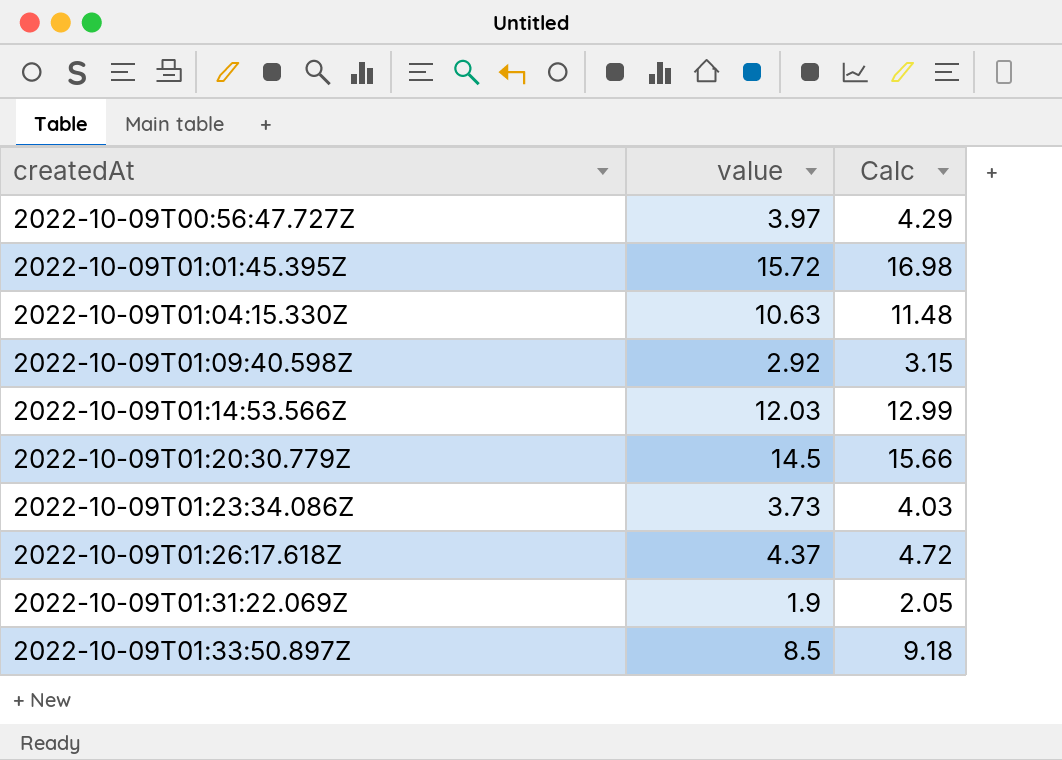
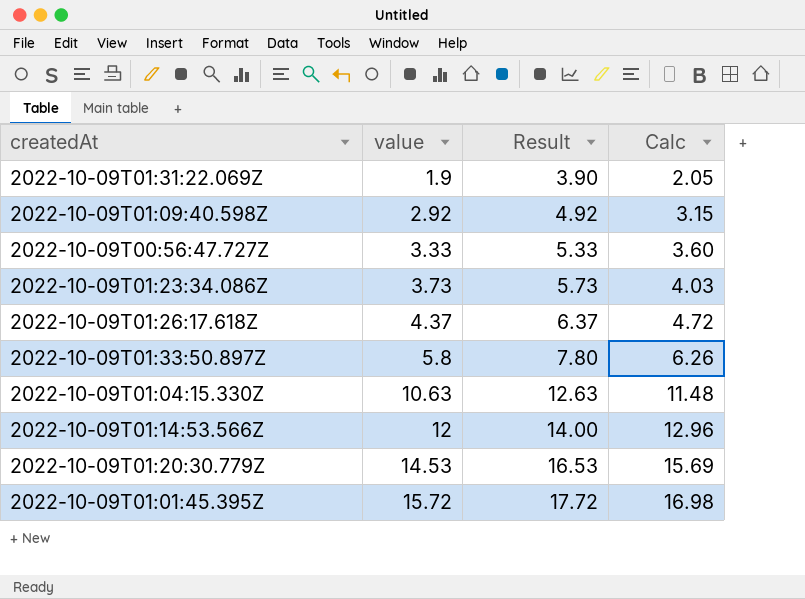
row order: createdAt ascending -> value ascending
column Result | formula: none -> [value] + 2
2022-10-09T00:56:47.727Z | value: 3.97 -> 3.33
2022-10-09T00:56:47.727Z | Calc: 4.29 -> 3.60
2022-10-09T01:33:50.897Z | value: 8.5 -> 5.8
2022-10-09T01:33:50.897Z | Calc: 9.18 -> 6.26
2022-10-09T01:14:53.566Z | value: 12.03 -> 12
2022-10-09T01:14:53.566Z | Calc: 12.99 -> 12.96
2022-10-09T01:20:30.779Z | value: 14.5 -> 14.53
2022-10-09T01:20:30.779Z | Calc: 15.66 -> 15.69

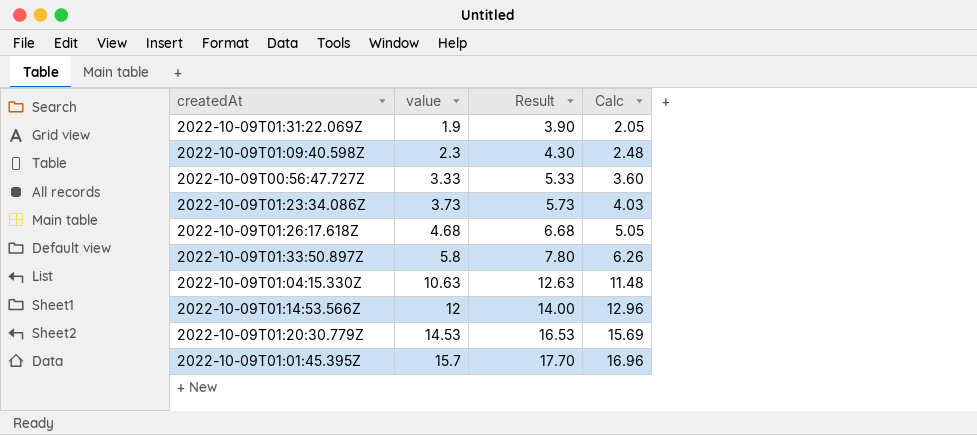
2022-10-09T01:09:40.598Z | value: 2.92 -> 2.3
2022-10-09T01:09:40.598Z | Result: 4.92 -> 4.30
2022-10-09T01:09:40.598Z | Calc: 3.15 -> 2.48
2022-10-09T01:26:17.618Z | value: 4.37 -> 4.68
2022-10-09T01:26:17.618Z | Result: 6.37 -> 6.68
2022-10-09T01:26:17.618Z | Calc: 4.72 -> 5.05
2022-10-09T01:01:45.395Z | value: 15.72 -> 15.7
2022-10-09T01:01:45.395Z | Result: 17.72 -> 17.70
2022-10-09T01:01:45.395Z | Calc: 16.98 -> 16.96

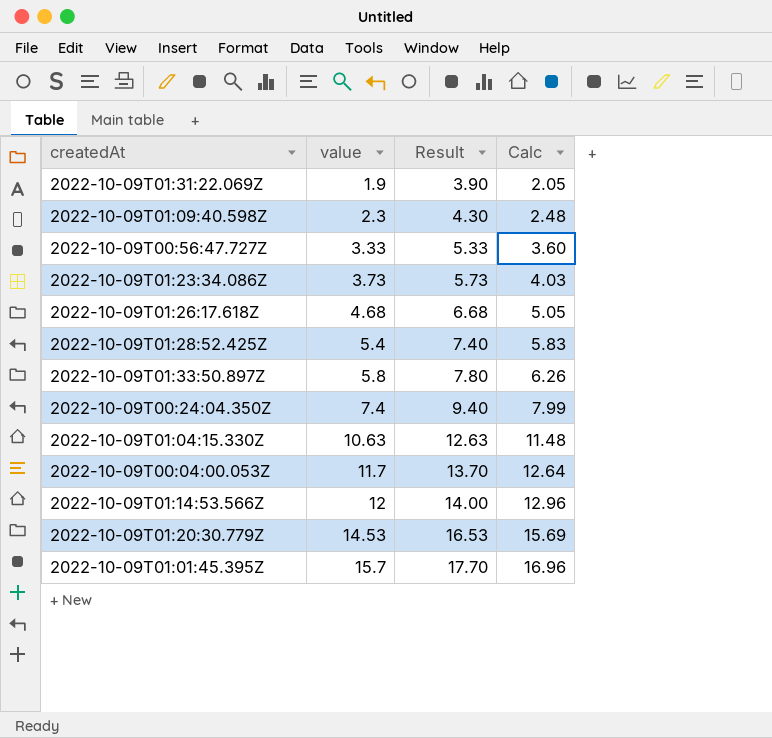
row 2022-10-09T01:28:52.425Z: none -> 5.4 | 7.40 | 5.83
row 2022-10-09T00:24:04.350Z: none -> 7.4 | 9.40 | 7.99
row 2022-10-09T00:04:00.053Z: none -> 11.7 | 13.70 | 12.64

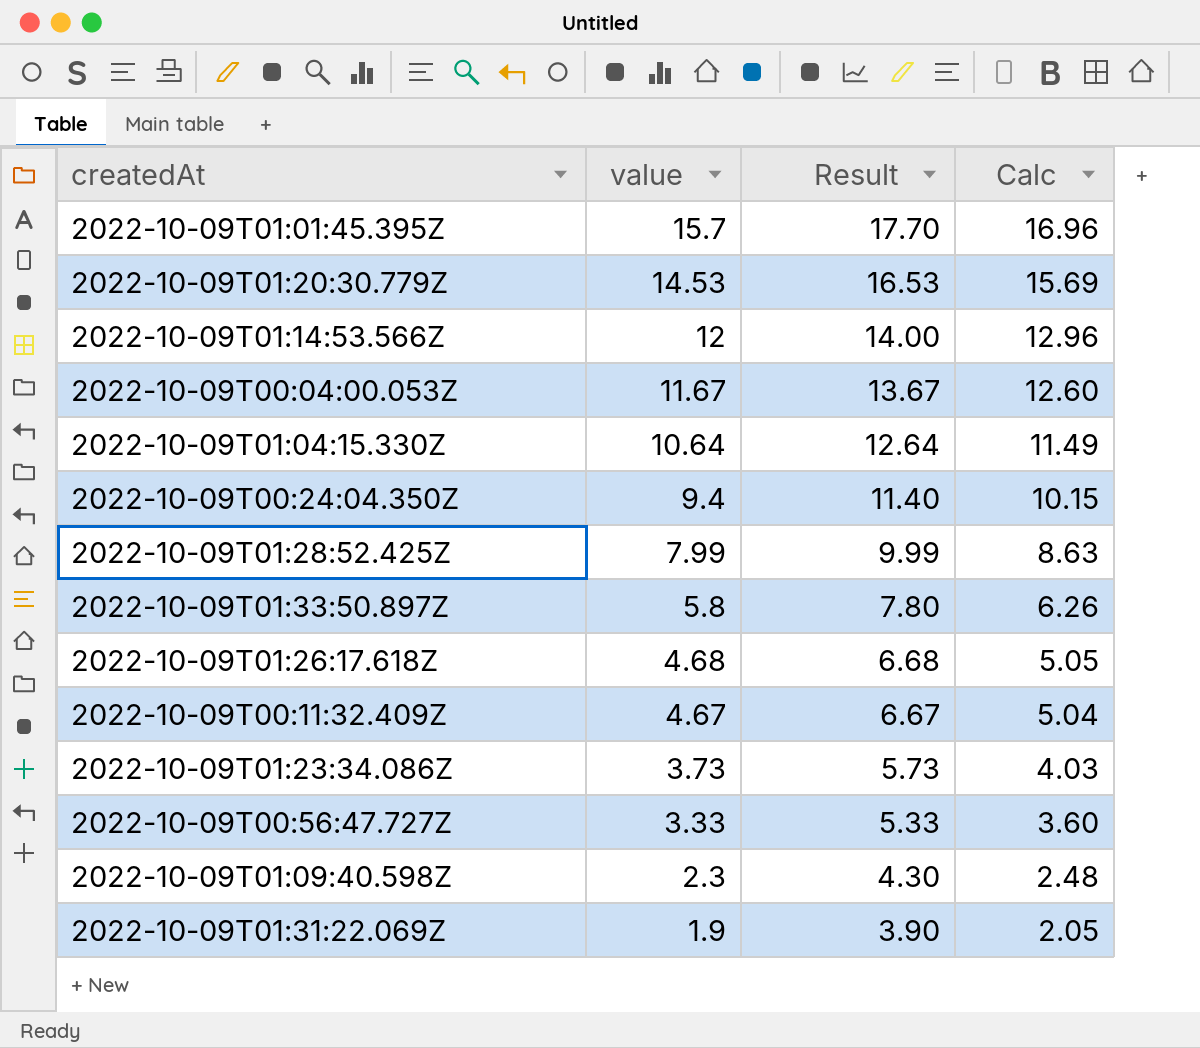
row order: value ascending -> value descending
2022-10-09T00:04:00.053Z | value: 11.7 -> 11.67
2022-10-09T00:04:00.053Z | Result: 13.70 -> 13.67
2022-10-09T00:04:00.053Z | Calc: 12.64 -> 12.60
2022-10-09T01:04:15.330Z | value: 10.63 -> 10.64
2022-10-09T01:04:15.330Z | Result: 12.63 -> 12.64
2022-10-09T01:04:15.330Z | Calc: 11.48 -> 11.49
2022-10-09T00:24:04.350Z | value: 7.4 -> 9.4
2022-10-09T00:24:04.350Z | Result: 9.40 -> 11.40
2022-10-09T00:24:04.350Z | Calc: 7.99 -> 10.15
2022-10-09T01:28:52.425Z | value: 5.4 -> 7.99
2022-10-09T01:28:52.425Z | Result: 7.40 -> 9.99
2022-10-09T01:28:52.425Z | Calc: 5.83 -> 8.63
row 2022-10-09T00:11:32.409Z: none -> 4.67 | 6.67 | 5.04

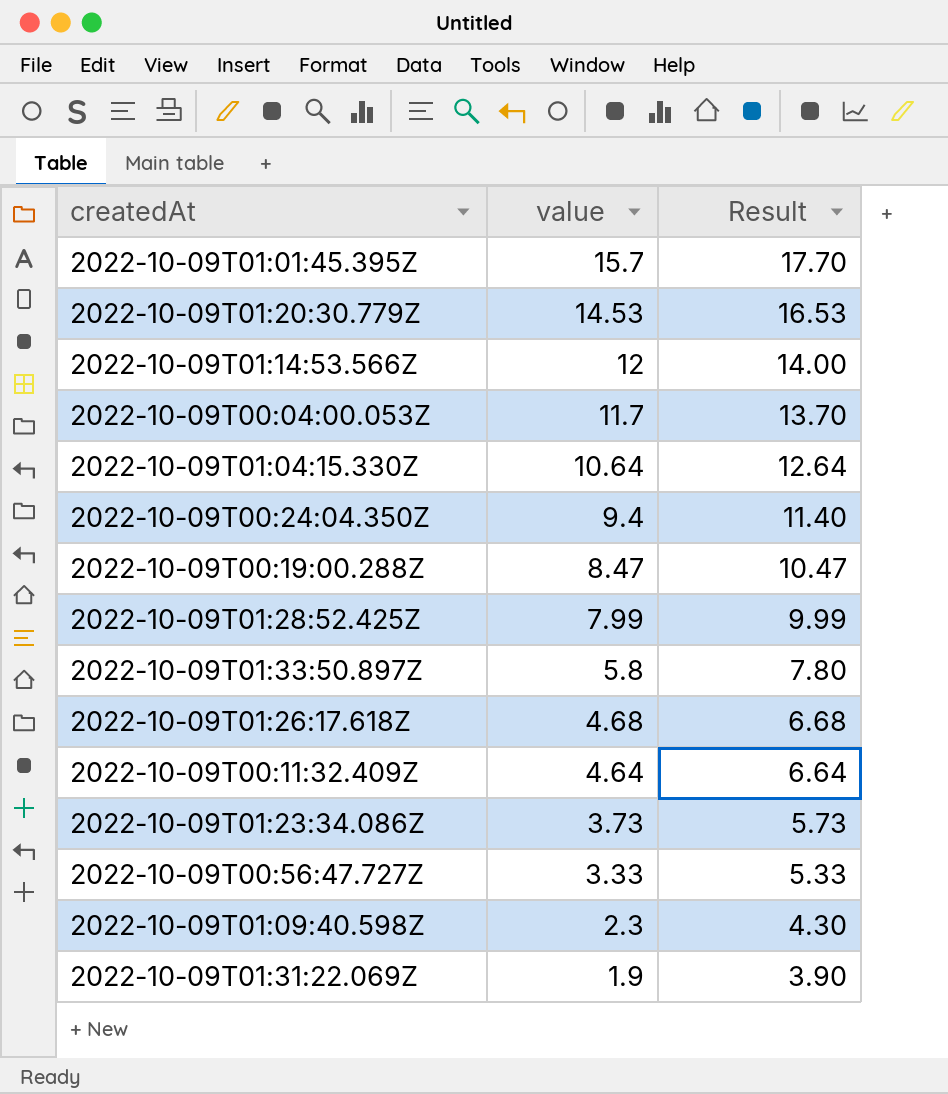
column Calc | formula: [value] * 1.08 -> none
2022-10-09T00:04:00.053Z | value: 11.67 -> 11.7
2022-10-09T00:04:00.053Z | Result: 13.67 -> 13.70
row 2022-10-09T00:19:00.288Z: none -> 8.47 | 10.47
2022-10-09T00:11:32.409Z | value: 4.67 -> 4.64
2022-10-09T00:11:32.409Z | Result: 6.67 -> 6.64

